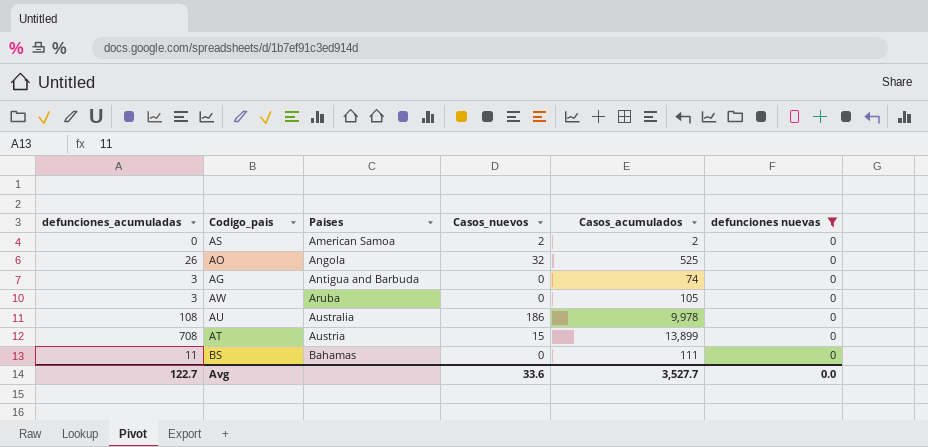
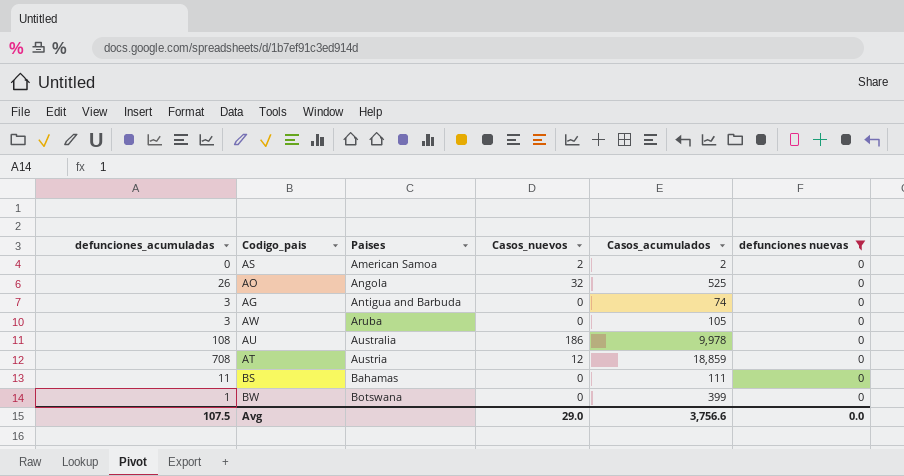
AT | Casos_nuevos: 15 -> 12
AT | Casos_acumulados: 13,899 -> 18,859
row BW: none -> 1 | Botswana | 0 | 399 | 0
Avg | defunciones_acumuladas: 122.7 -> 107.5
Avg | Casos_nuevos: 33.6 -> 29.0
Avg | Casos_acumulados: 3,527.7 -> 3,756.6

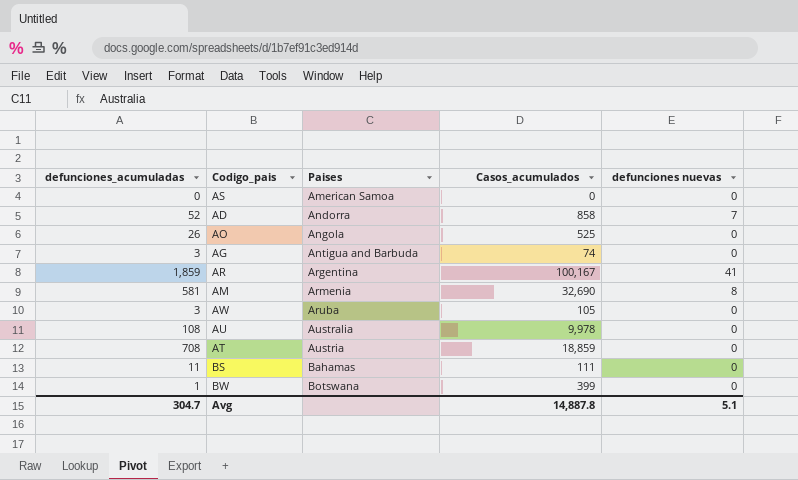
filter: defunciones nuevas = 0 -> none
column Casos_nuevos | position: 4 -> none
AS | Casos_acumulados: 2 -> 0
Avg | defunciones_acumuladas: 107.5 -> 304.7
Avg | Casos_acumulados: 3,756.6 -> 14,887.8
Avg | defunciones nuevas: 0.0 -> 5.1

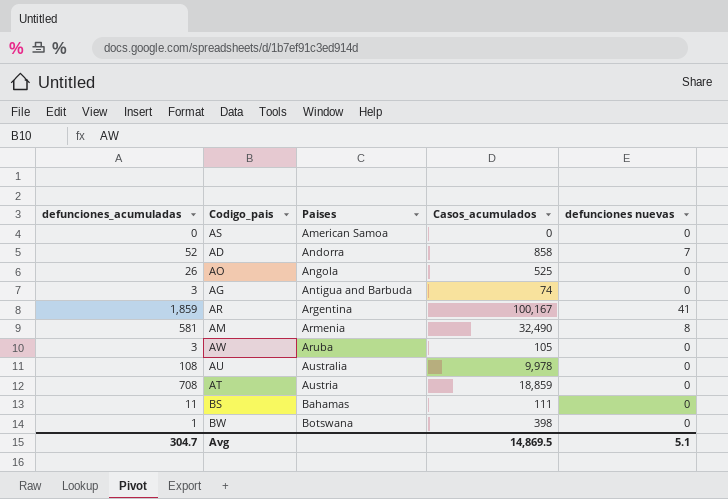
AM | Casos_acumulados: 32,690 -> 32,490
BW | Casos_acumulados: 399 -> 398
Avg | Casos_acumulados: 14,887.8 -> 14,869.5

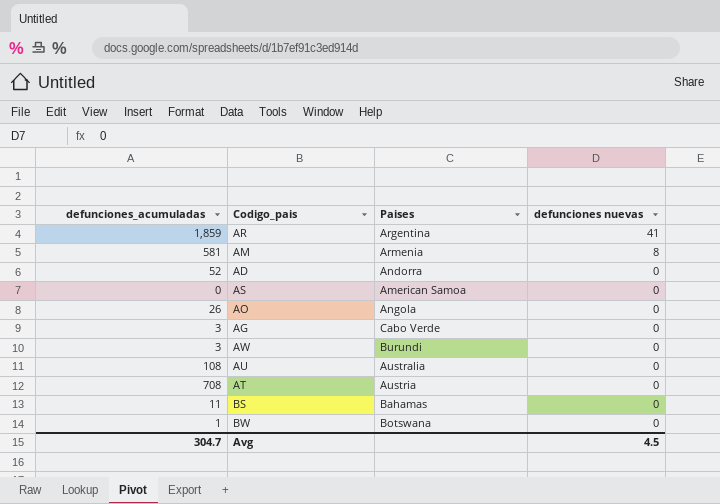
row order: Paises ascending -> defunciones nuevas descending
column Casos_acumulados | position: 4 -> none
AD | defunciones nuevas: 7 -> 0
AG | Paises: Antigua and Barbuda -> Cabo Verde
AW | Paises: Aruba -> Burundi
Avg | defunciones nuevas: 5.1 -> 4.5

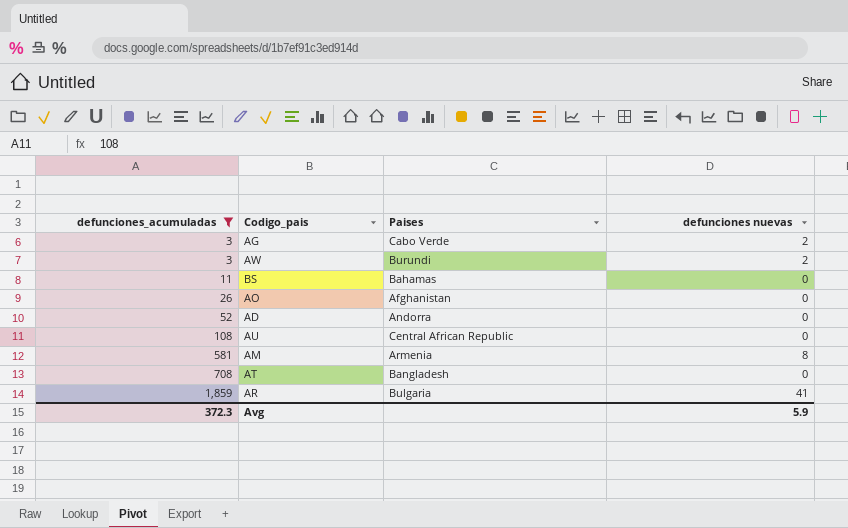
filter: none -> defunciones_acumuladas >= 3
row order: defunciones nuevas descending -> defunciones_acumuladas ascending
AG | defunciones nuevas: 0 -> 2
AW | defunciones nuevas: 0 -> 2
AO | Paises: Angola -> Afghanistan
AU | Paises: Australia -> Central African Republic
AT | Paises: Austria -> Bangladesh
AR | Paises: Argentina -> Bulgaria
Avg | defunciones_acumuladas: 304.7 -> 372.3
Avg | defunciones nuevas: 4.5 -> 5.9

